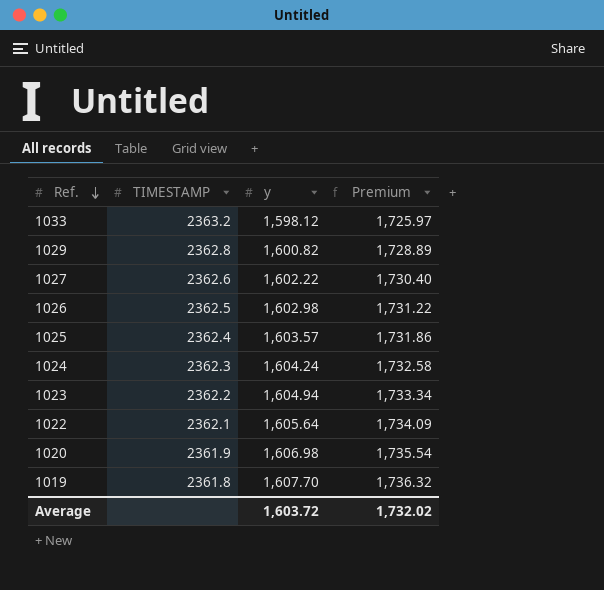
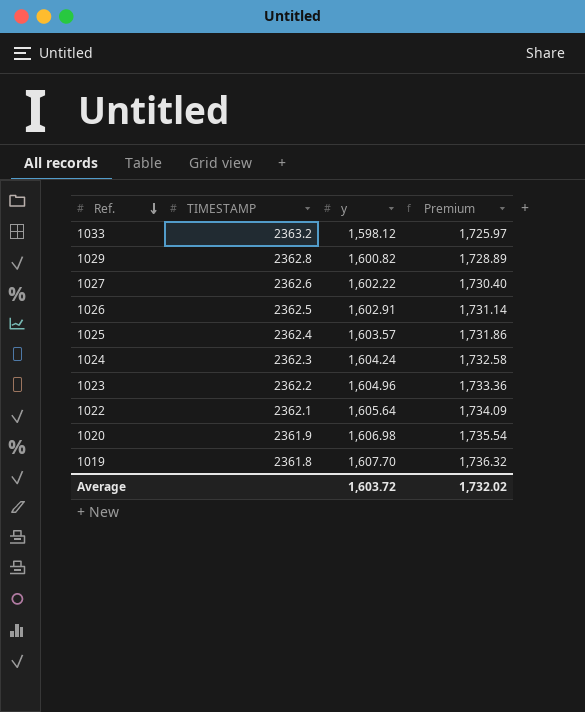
1026 | y: 1,602.98 -> 1,602.91
1026 | Premium: 1,731.22 -> 1,731.14
1023 | y: 1,604.94 -> 1,604.96
1023 | Premium: 1,733.34 -> 1,733.36

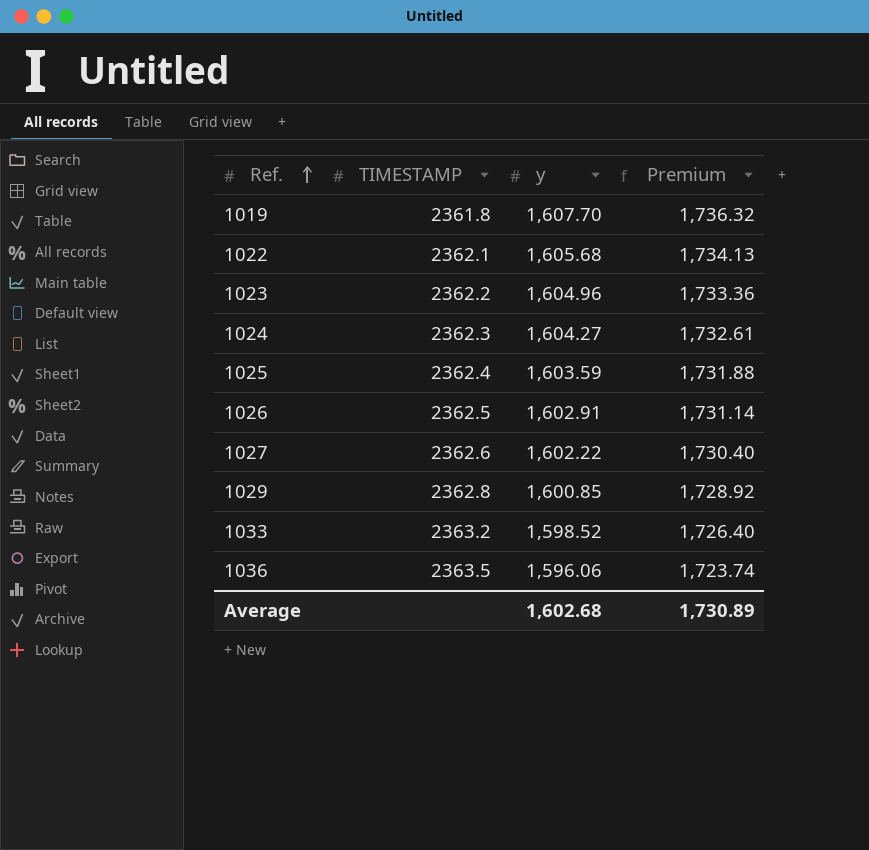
row order: Ref. descending -> Ref. ascending
row 1020: 2361.9 | 1,606.98 | 1,735.54 -> none
1022 | y: 1,605.64 -> 1,605.68
1022 | Premium: 1,734.09 -> 1,734.13
1024 | y: 1,604.24 -> 1,604.27
1024 | Premium: 1,732.58 -> 1,732.61
1025 | y: 1,603.57 -> 1,603.59
1025 | Premium: 1,731.86 -> 1,731.88
1029 | y: 1,600.82 -> 1,600.85
1029 | Premium: 1,728.89 -> 1,728.92
1033 | y: 1,598.12 -> 1,598.52
1033 | Premium: 1,725.97 -> 1,726.40
row 1036: none -> 2363.5 | 1,596.06 | 1,723.74
Average | y: 1,603.72 -> 1,602.68
Average | Premium: 1,732.02 -> 1,730.89

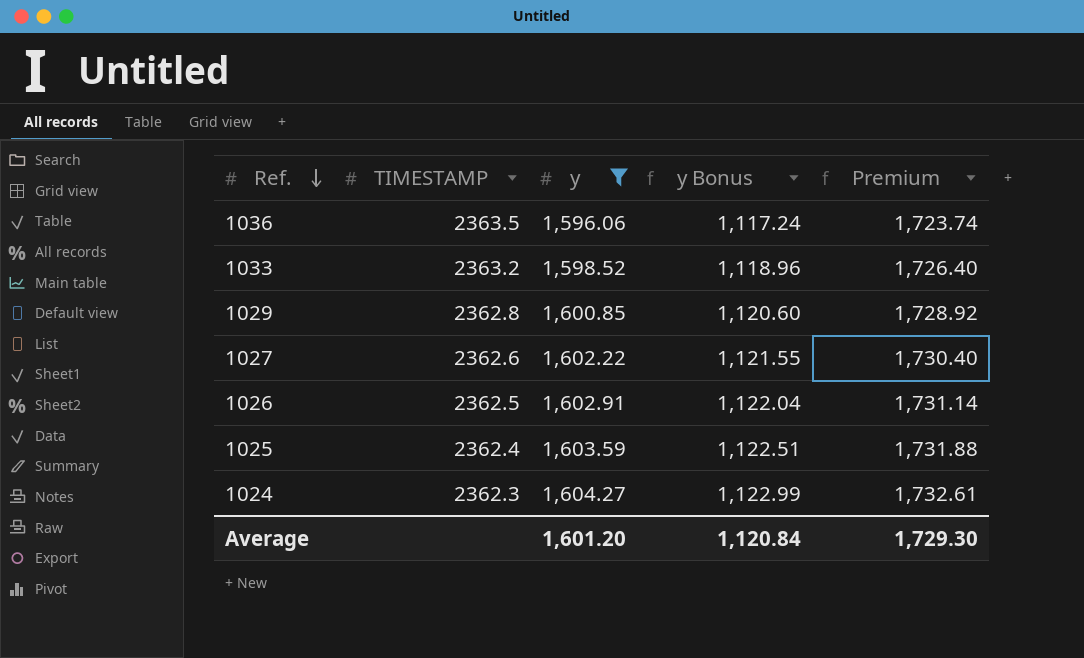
filter: none -> y <= 1,604.27
row order: Ref. ascending -> Ref. descending
column y Bonus | formula: none -> [y] * 0.7
Average | y: 1,602.68 -> 1,601.20
Average | Premium: 1,730.89 -> 1,729.30

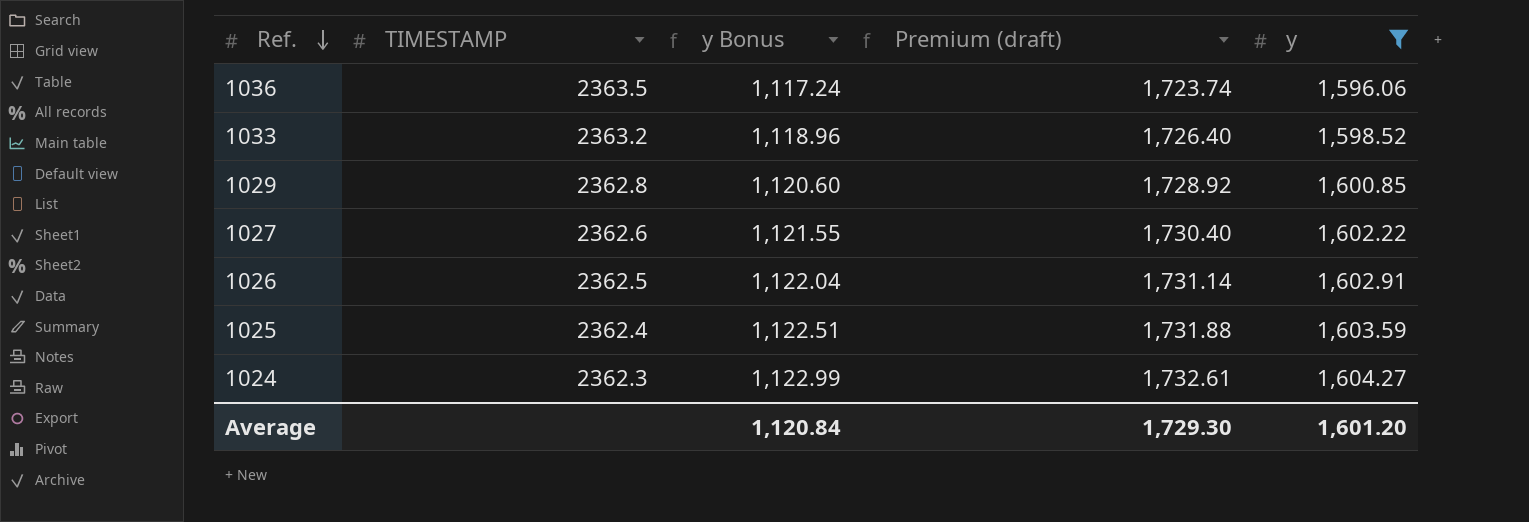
column name: Premium -> Premium (draft)
column y | position: 3 -> 5

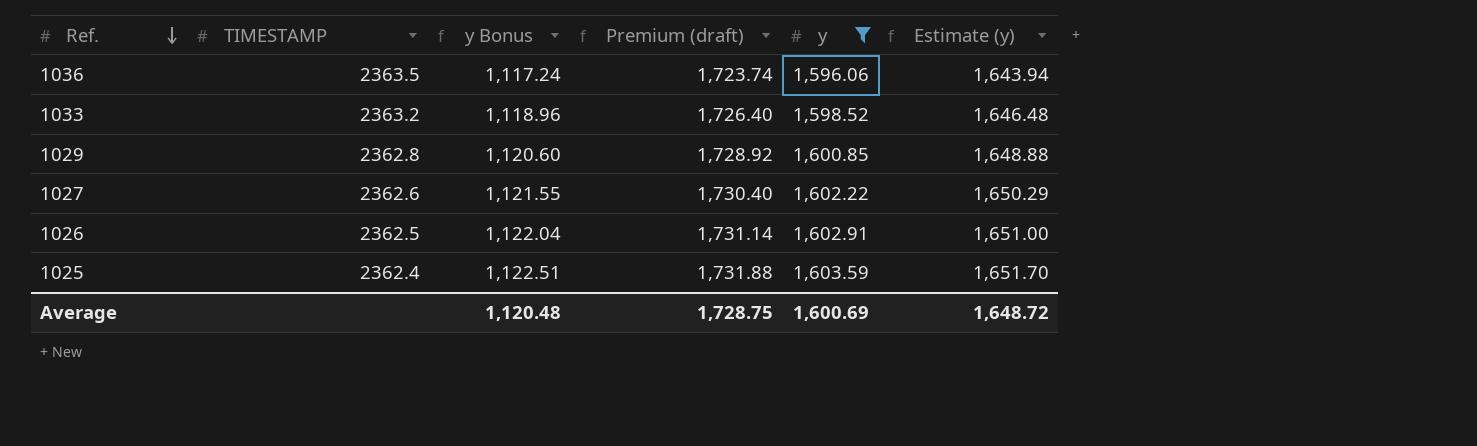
column Estimate (y) | formula: none -> [y] * 1.03
row 1024: 2362.3 | 1,122.99 | 1,732.61 | 1,604.27 -> none
Average | y Bonus: 1,120.84 -> 1,120.48
Average | Premium (draft): 1,729.30 -> 1,728.75
Average | y: 1,601.20 -> 1,600.69

